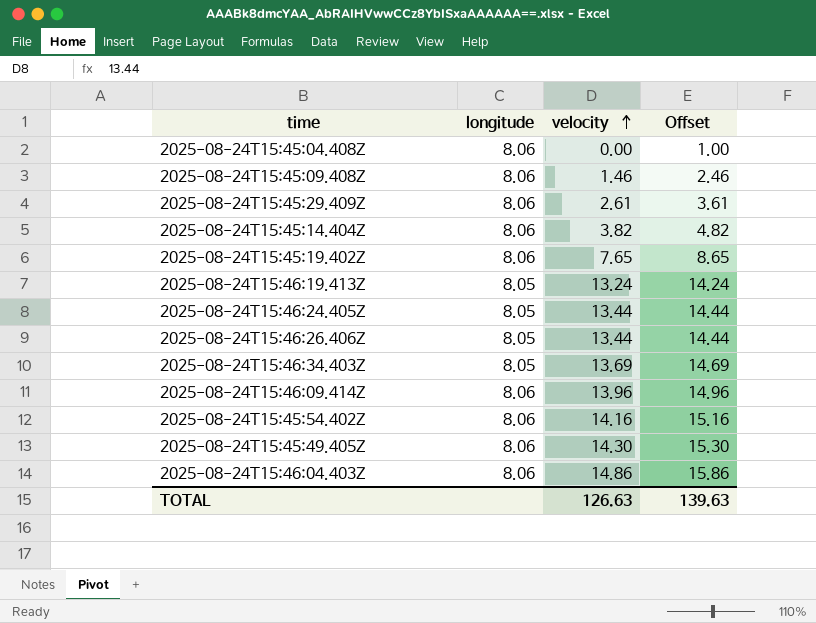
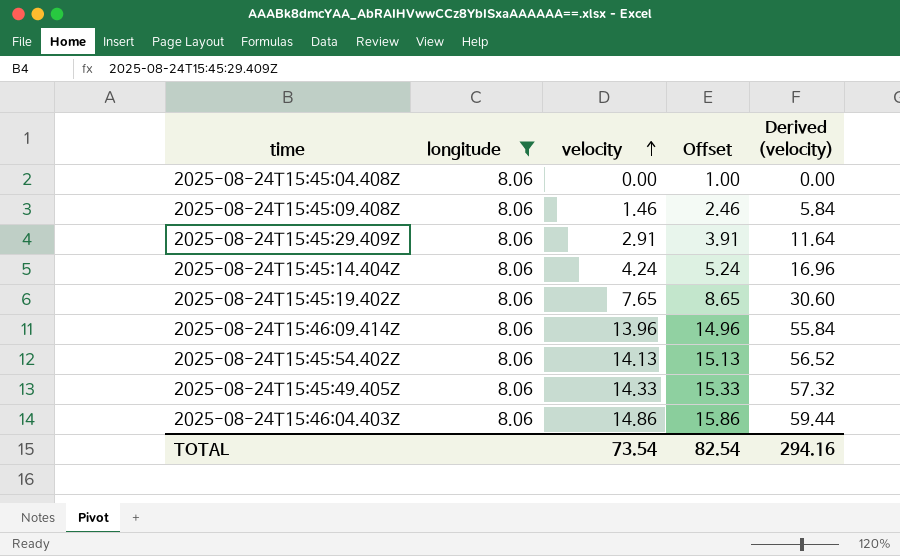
filter: none -> longitude = 8.06
column Derived (velocity) | formula: none -> [velocity] * 4
2025-08-24T15:45:29.409Z | velocity: 2.61 -> 2.91
2025-08-24T15:45:29.409Z | Offset: 3.61 -> 3.91
2025-08-24T15:45:14.404Z | velocity: 3.82 -> 4.24
2025-08-24T15:45:14.404Z | Offset: 4.82 -> 5.24
2025-08-24T15:45:54.402Z | velocity: 14.16 -> 14.13
2025-08-24T15:45:54.402Z | Offset: 15.16 -> 15.13
2025-08-24T15:45:49.405Z | velocity: 14.30 -> 14.33
2025-08-24T15:45:49.405Z | Offset: 15.30 -> 15.33
TOTAL | velocity: 126.63 -> 73.54
TOTAL | Offset: 139.63 -> 82.54

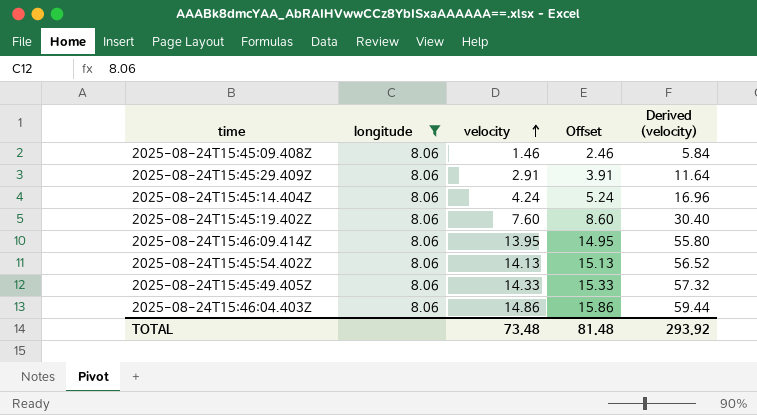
row 2025-08-24T15:45:04.408Z: 8.06 | 0.00 | 1.00 | 0.00 -> none
2025-08-24T15:45:19.402Z | velocity: 7.65 -> 7.60
2025-08-24T15:45:19.402Z | Offset: 8.65 -> 8.60
2025-08-24T15:45:19.402Z | Derived (velocity): 30.60 -> 30.40
2025-08-24T15:46:09.414Z | velocity: 13.96 -> 13.95
2025-08-24T15:46:09.414Z | Offset: 14.96 -> 14.95
2025-08-24T15:46:09.414Z | Derived (velocity): 55.84 -> 55.80
TOTAL | velocity: 73.54 -> 73.48
TOTAL | Offset: 82.54 -> 81.48
TOTAL | Derived (velocity): 294.16 -> 293.92

